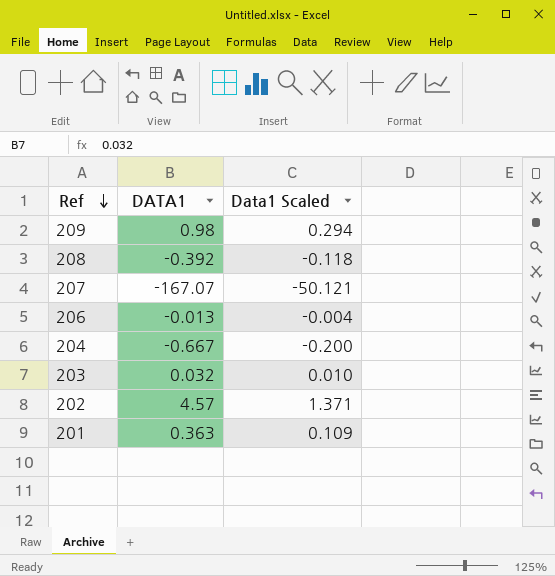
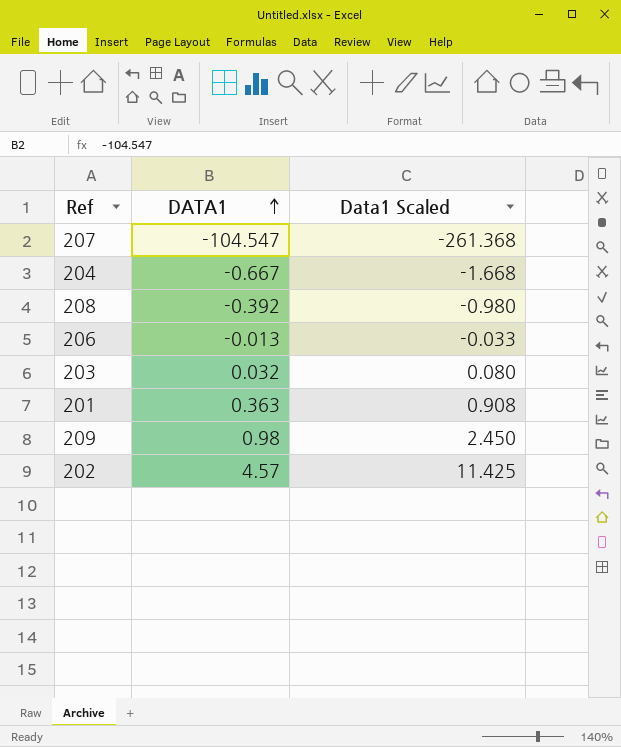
row order: Ref descending -> DATA1 ascending
column Data1 Scaled | formula: [DATA1] * 0.3 -> [DATA1] * 2.5
207 | DATA1: -167.07 -> -104.547

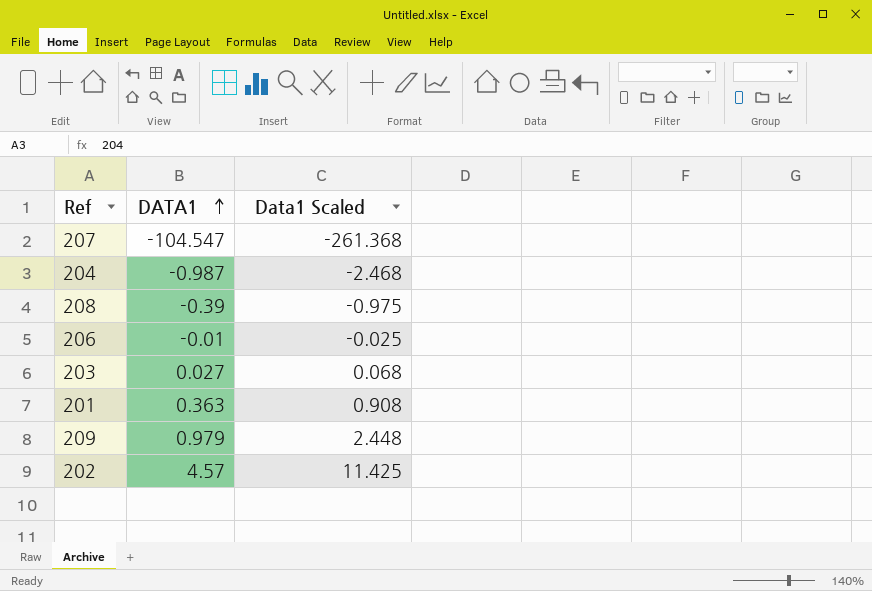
204 | DATA1: -0.667 -> -0.987
204 | Data1 Scaled: -1.668 -> -2.468
208 | DATA1: -0.392 -> -0.39
208 | Data1 Scaled: -0.980 -> -0.975
206 | DATA1: -0.013 -> -0.01
206 | Data1 Scaled: -0.033 -> -0.025
203 | DATA1: 0.032 -> 0.027
203 | Data1 Scaled: 0.080 -> 0.068
209 | DATA1: 0.98 -> 0.979
209 | Data1 Scaled: 2.450 -> 2.448

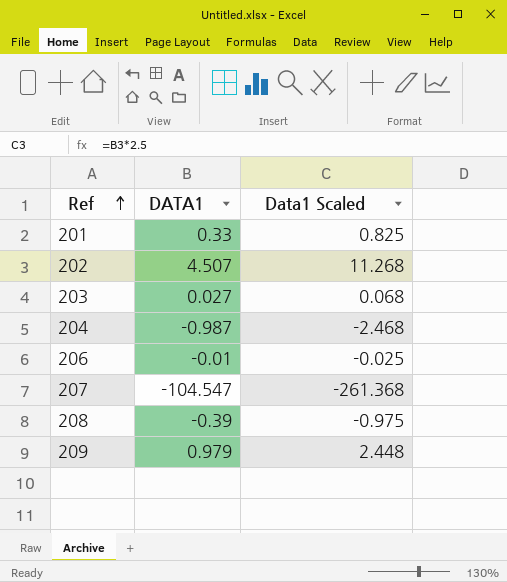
row order: DATA1 ascending -> Ref ascending
201 | DATA1: 0.363 -> 0.33
201 | Data1 Scaled: 0.908 -> 0.825
202 | DATA1: 4.57 -> 4.507
202 | Data1 Scaled: 11.425 -> 11.268

